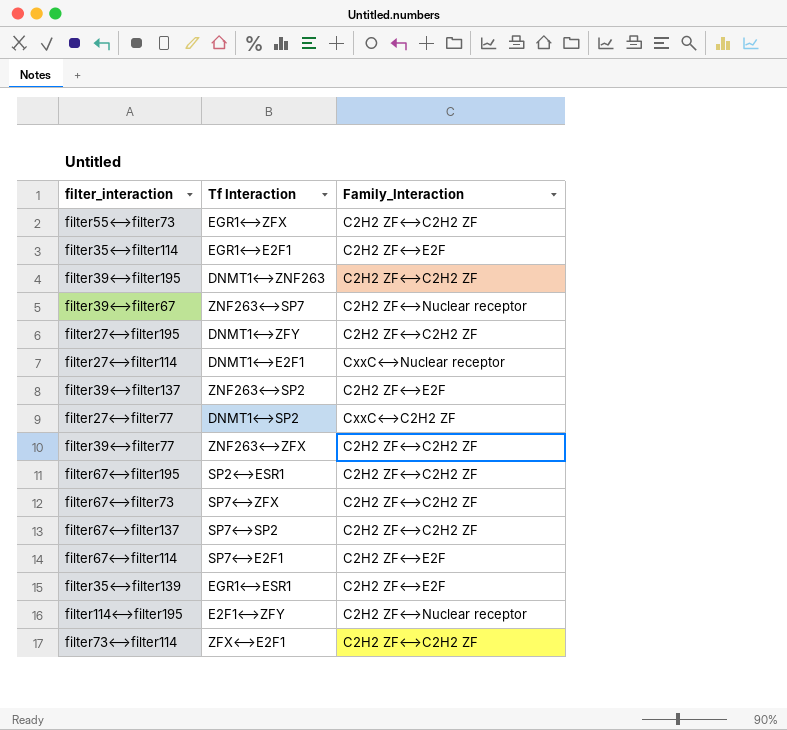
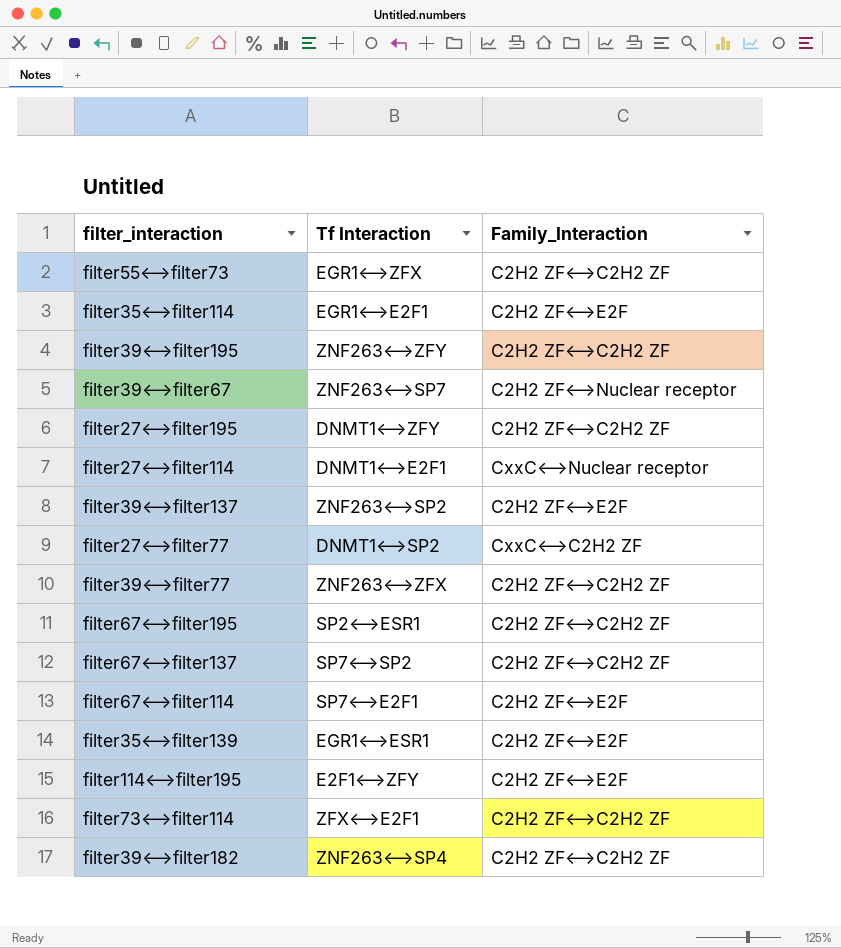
row filter67⟷filter73: SP7⟷ZFX | C2H2 ZF⟷C2H2 ZF -> none
filter39⟷filter195 | Tf Interaction: DNMT1⟷ZNF263 -> ZNF263⟷ZFY
filter114⟷filter195 | Family_Interaction: C2H2 ZF⟷Nuclear receptor -> C2H2 ZF⟷E2F
row filter39⟷filter182: none -> ZNF263⟷SP4 | C2H2 ZF⟷C2H2 ZF

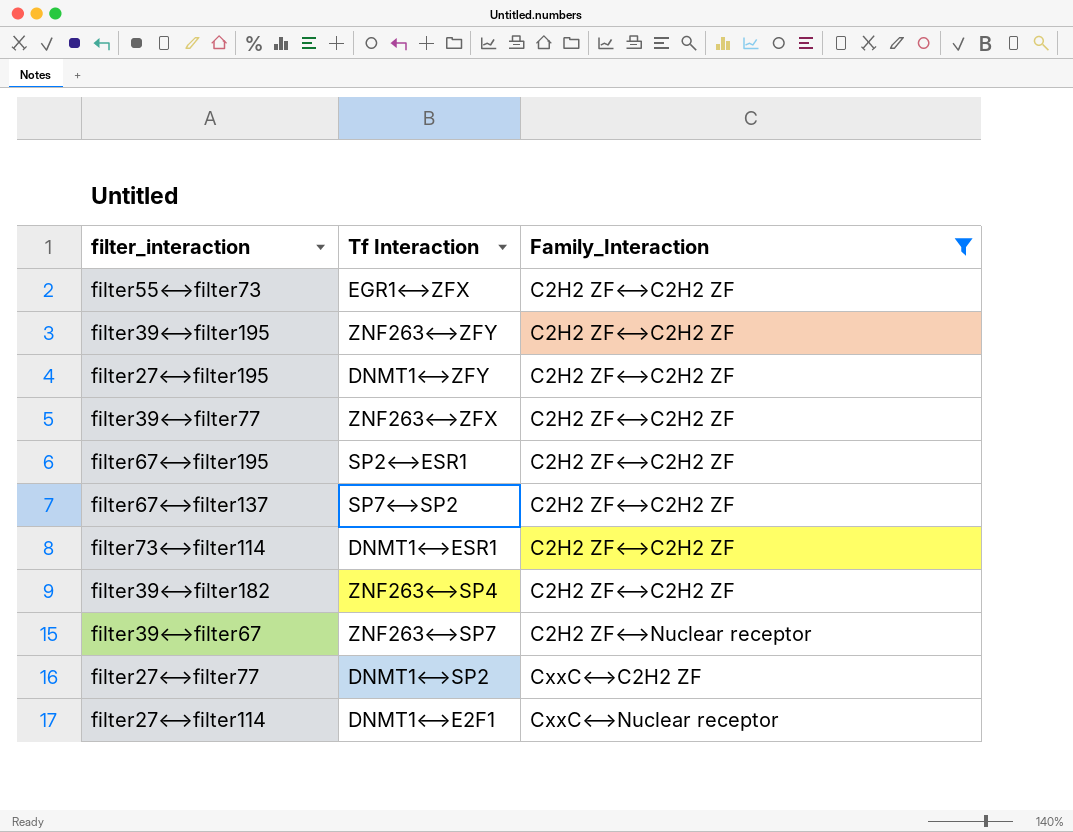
filter: none -> Family_Interaction != C2H2 ZF⟷E2F
row order: none -> Family_Interaction ascending
filter73⟷filter114 | Tf Interaction: ZFX⟷E2F1 -> DNMT1⟷ESR1

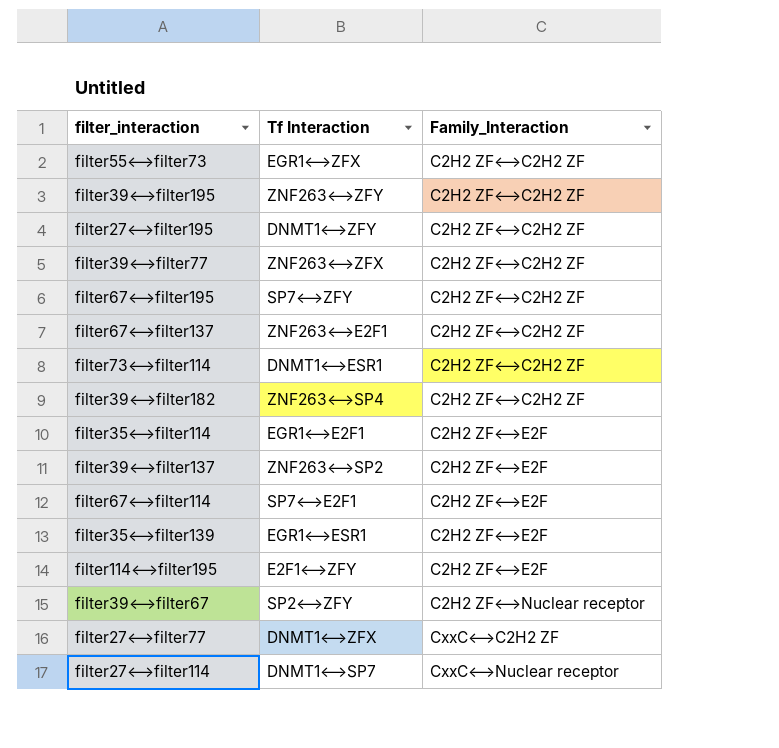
filter: Family_Interaction != C2H2 ZF⟷E2F -> none
filter67⟷filter195 | Tf Interaction: SP2⟷ESR1 -> SP7⟷ZFY
filter67⟷filter137 | Tf Interaction: SP7⟷SP2 -> ZNF263⟷E2F1
filter39⟷filter67 | Tf Interaction: ZNF263⟷SP7 -> SP2⟷ZFY
filter27⟷filter77 | Tf Interaction: DNMT1⟷SP2 -> DNMT1⟷ZFX
filter27⟷filter114 | Tf Interaction: DNMT1⟷E2F1 -> DNMT1⟷SP7

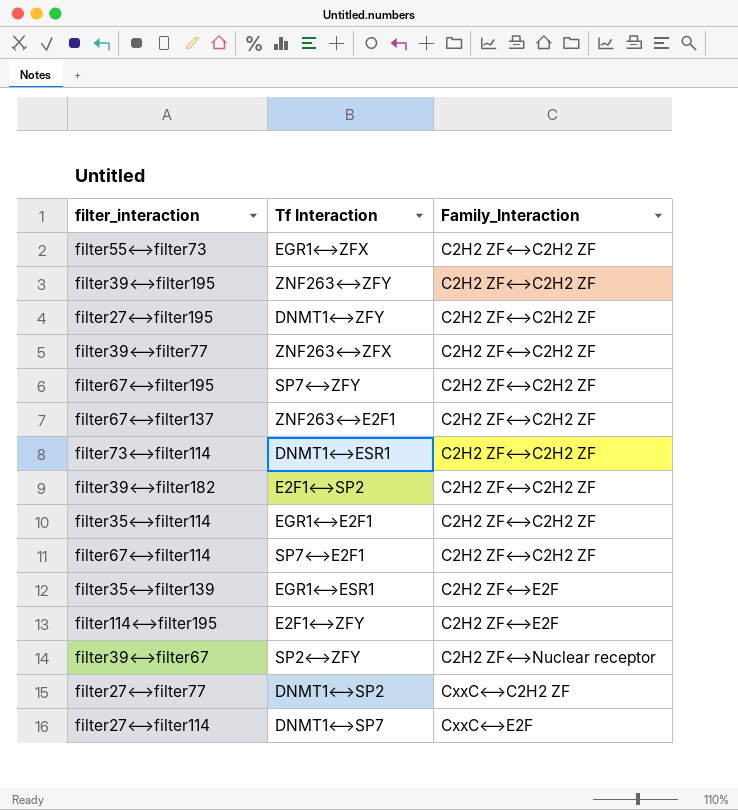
row filter39⟷filter137: ZNF263⟷SP2 | C2H2 ZF⟷E2F -> none
filter39⟷filter182 | Tf Interaction: ZNF263⟷SP4 -> E2F1⟷SP2
filter35⟷filter114 | Family_Interaction: C2H2 ZF⟷E2F -> C2H2 ZF⟷C2H2 ZF
filter67⟷filter114 | Family_Interaction: C2H2 ZF⟷E2F -> C2H2 ZF⟷C2H2 ZF
filter27⟷filter77 | Tf Interaction: DNMT1⟷ZFX -> DNMT1⟷SP2
filter27⟷filter114 | Family_Interaction: CxxC⟷Nuclear receptor -> CxxC⟷E2F

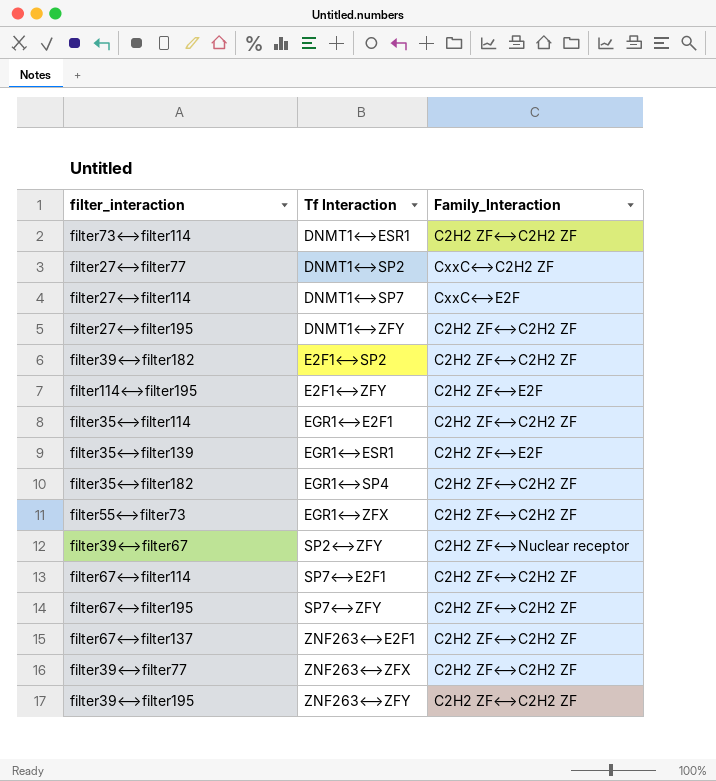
row order: Family_Interaction ascending -> Tf Interaction ascending
row filter35⟷filter182: none -> EGR1⟷SP4 | C2H2 ZF⟷C2H2 ZF

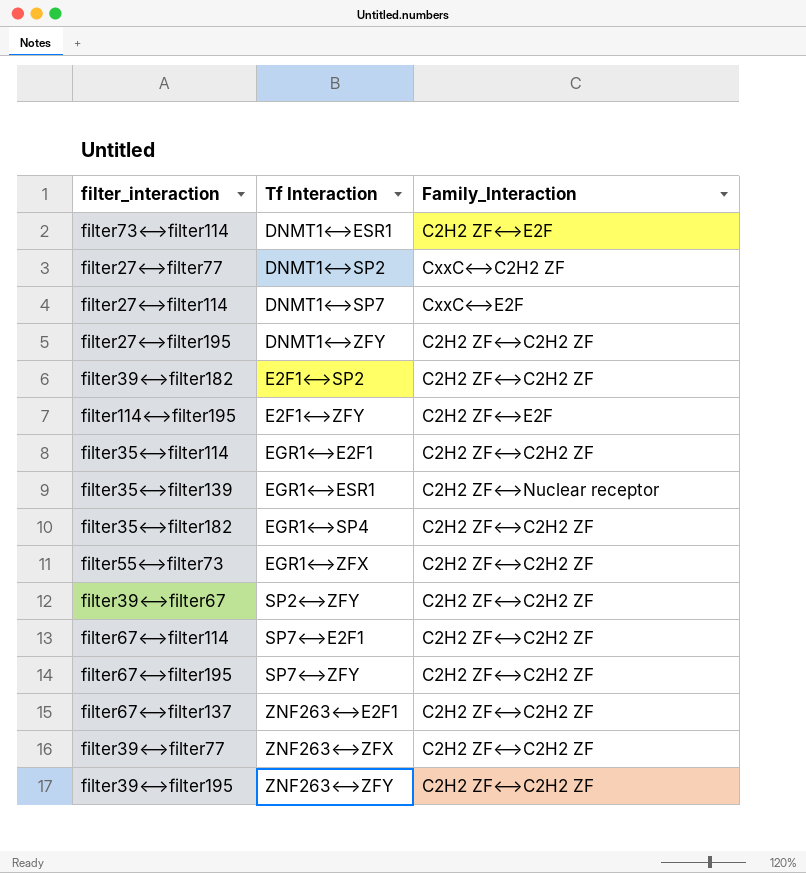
filter73⟷filter114 | Family_Interaction: C2H2 ZF⟷C2H2 ZF -> C2H2 ZF⟷E2F
filter35⟷filter139 | Family_Interaction: C2H2 ZF⟷E2F -> C2H2 ZF⟷Nuclear receptor
filter39⟷filter67 | Family_Interaction: C2H2 ZF⟷Nuclear receptor -> C2H2 ZF⟷C2H2 ZF

